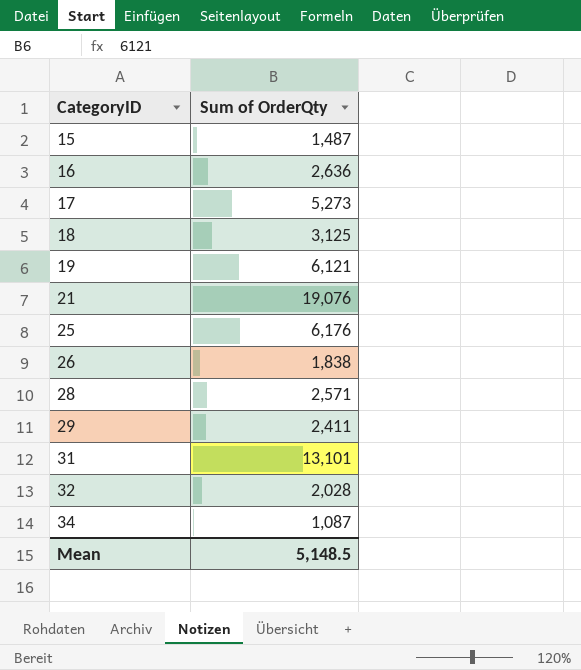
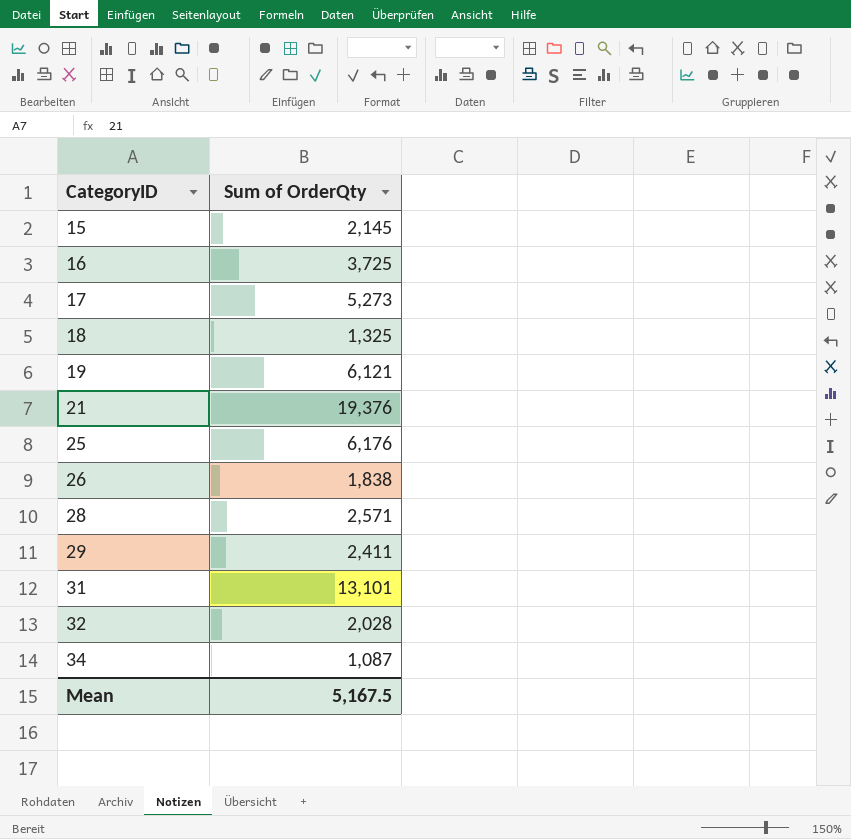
15 | Sum of OrderQty: 1,487 -> 2,145
16 | Sum of OrderQty: 2,636 -> 3,725
18 | Sum of OrderQty: 3,125 -> 1,325
21 | Sum of OrderQty: 19,076 -> 19,376
Mean | Sum of OrderQty: 5,148.5 -> 5,167.5

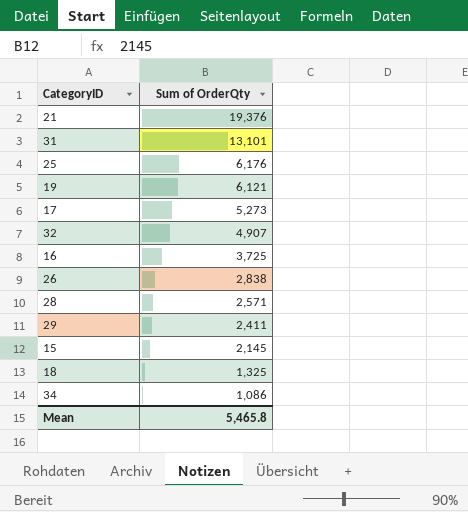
row order: CategoryID ascending -> Sum of OrderQty descending
32 | Sum of OrderQty: 2,028 -> 4,907
26 | Sum of OrderQty: 1,838 -> 2,838
34 | Sum of OrderQty: 1,087 -> 1,086
Mean | Sum of OrderQty: 5,167.5 -> 5,465.8

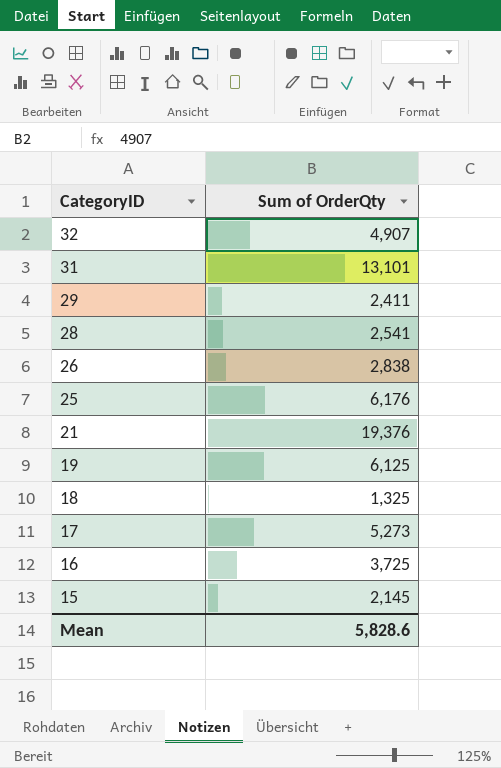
row order: Sum of OrderQty descending -> CategoryID descending
row 34: 1,086 -> none
28 | Sum of OrderQty: 2,571 -> 2,541
19 | Sum of OrderQty: 6,121 -> 6,125
Mean | Sum of OrderQty: 5,465.8 -> 5,828.6

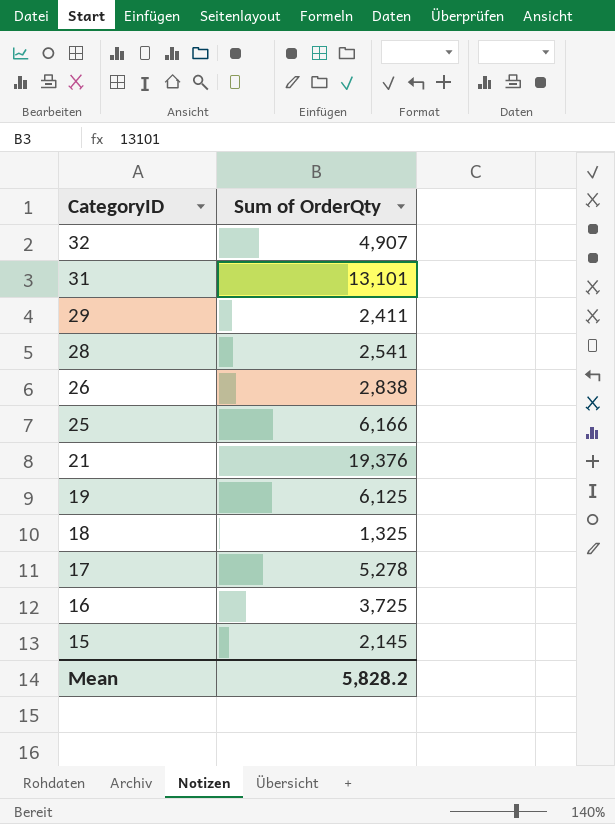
25 | Sum of OrderQty: 6,176 -> 6,166
17 | Sum of OrderQty: 5,273 -> 5,278
Mean | Sum of OrderQty: 5,828.6 -> 5,828.2

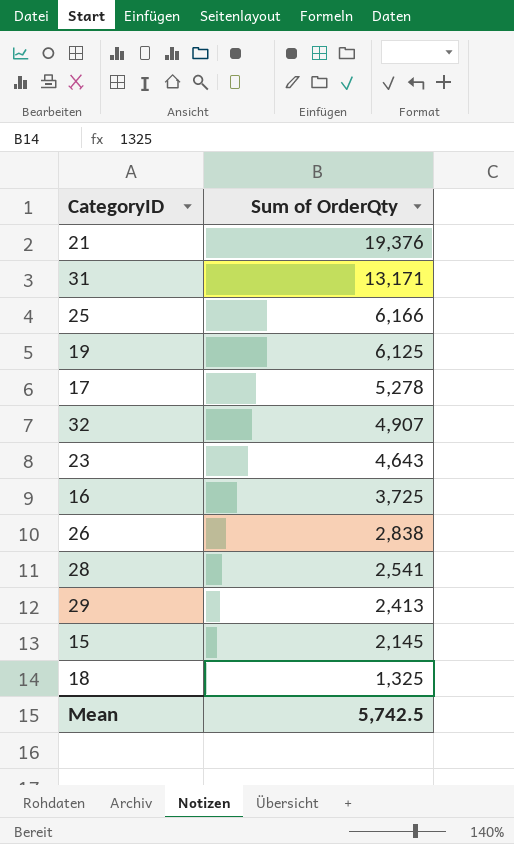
row order: CategoryID descending -> Sum of OrderQty descending
31 | Sum of OrderQty: 13,101 -> 13,171
row 23: none -> 4,643
29 | Sum of OrderQty: 2,411 -> 2,413
Mean | Sum of OrderQty: 5,828.2 -> 5,742.5

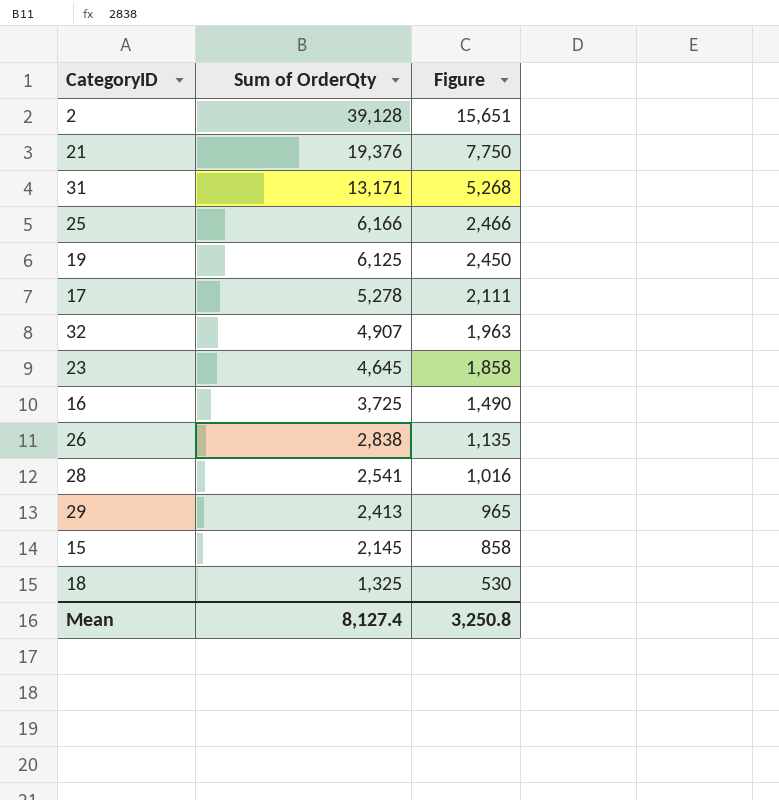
column Figure | formula: none -> [Sum of OrderQty] * 0.4
row 2: none -> 39,128 | 15,651
23 | Sum of OrderQty: 4,643 -> 4,645
Mean | Sum of OrderQty: 5,742.5 -> 8,127.4

